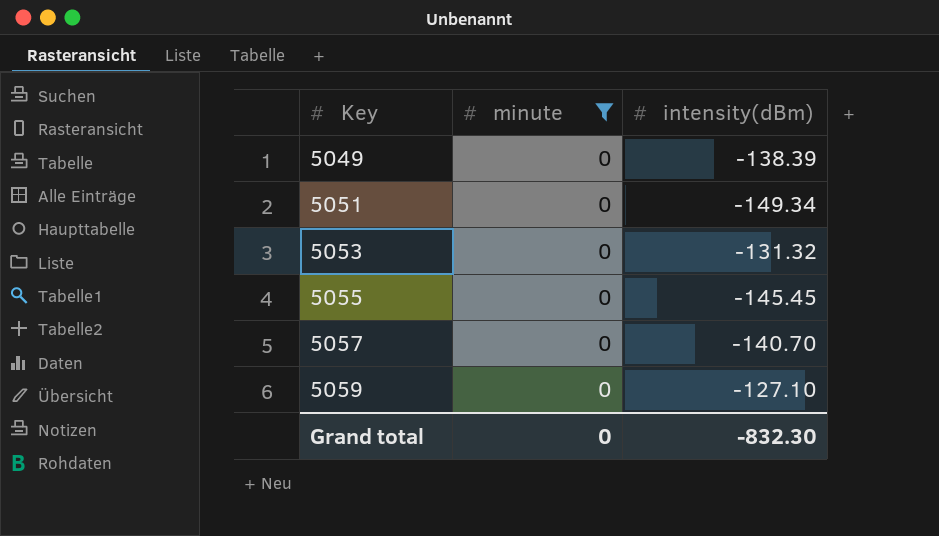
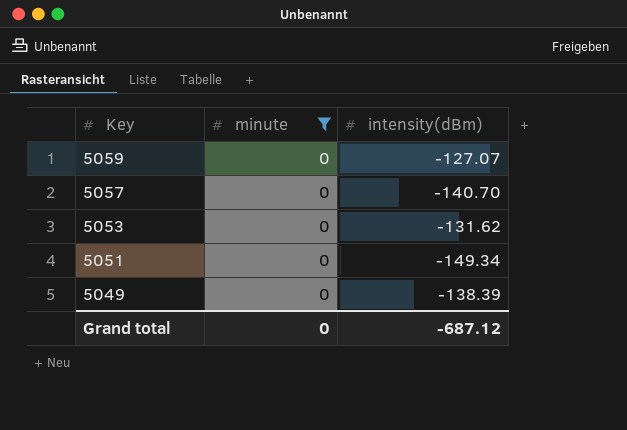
row order: Key ascending -> Key descending
row 5055: 0 | -145.45 -> none
5059 | intensity(dBm): -127.10 -> -127.07
5053 | intensity(dBm): -131.32 -> -131.62
Grand total | intensity(dBm): -832.30 -> -687.12

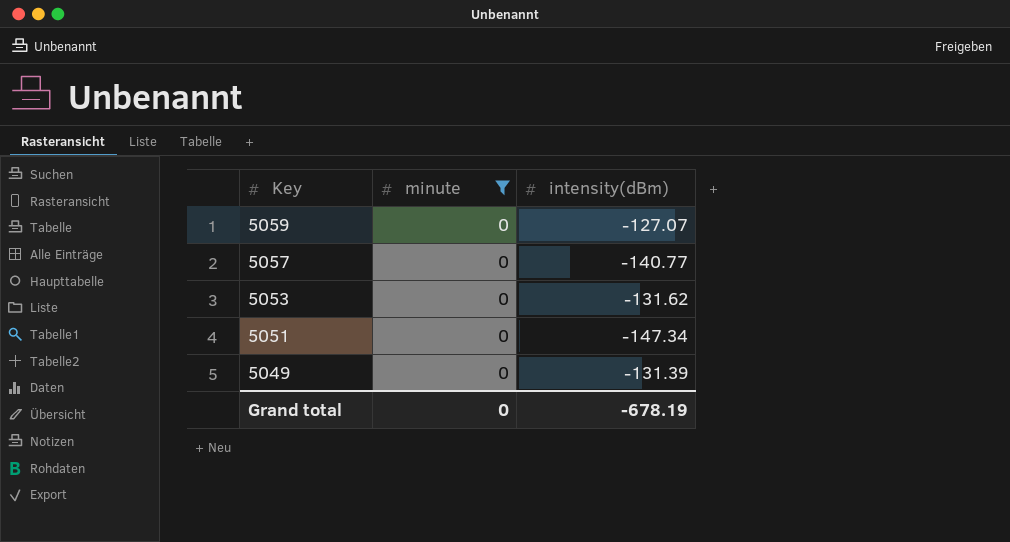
5057 | intensity(dBm): -140.70 -> -140.77
5051 | intensity(dBm): -149.34 -> -147.34
5049 | intensity(dBm): -138.39 -> -131.39
Grand total | intensity(dBm): -687.12 -> -678.19

